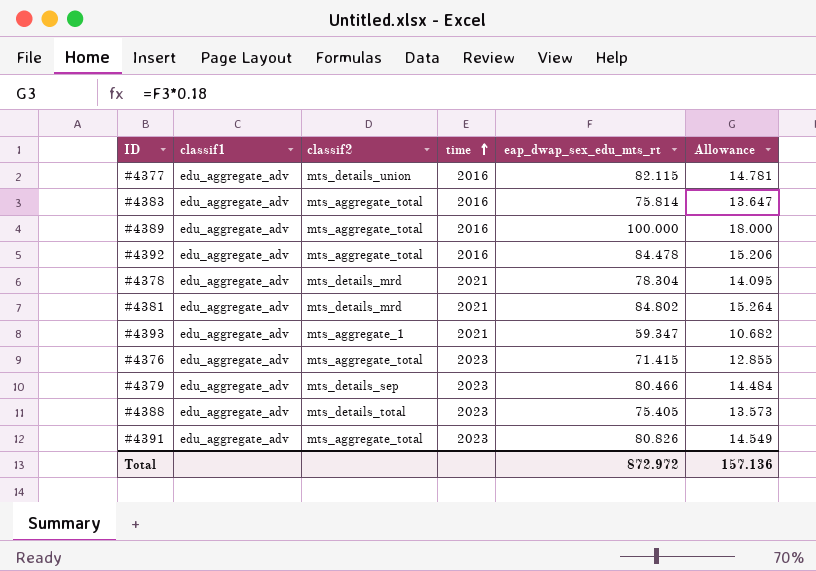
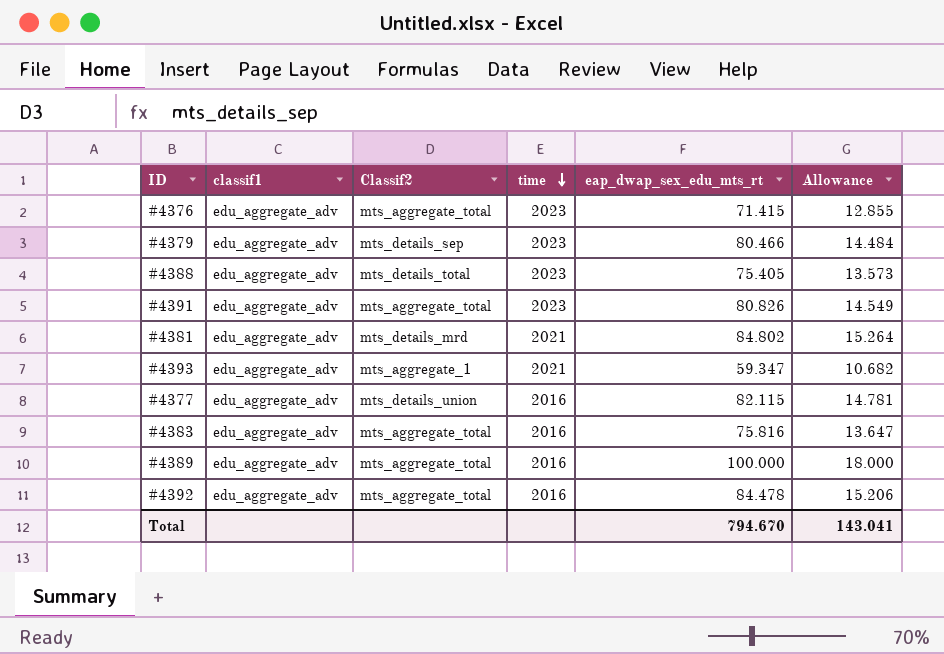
row order: time ascending -> time descending
column name: classif2 -> Classif2
row #4378: edu_aggregate_adv | mts_details_mrd | 2021 | 78.304 | 14.095 -> none
#4383 | eap_dwap_sex_edu_mts_rt: 75.814 -> 75.816
Total | eap_dwap_sex_edu_mts_rt: 872.972 -> 794.670
Total | Allowance: 157.136 -> 143.041

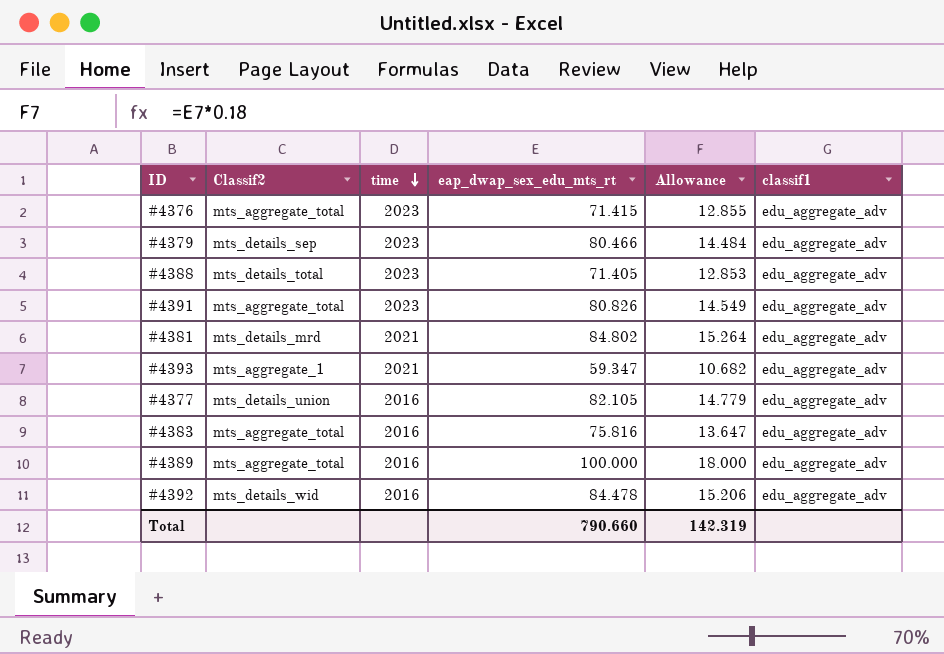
column classif1 | position: 2 -> 6
#4388 | eap_dwap_sex_edu_mts_rt: 75.405 -> 71.405
#4388 | Allowance: 13.573 -> 12.853
#4377 | eap_dwap_sex_edu_mts_rt: 82.115 -> 82.105
#4377 | Allowance: 14.781 -> 14.779
#4392 | Classif2: mts_aggregate_total -> mts_details_wid
Total | eap_dwap_sex_edu_mts_rt: 794.670 -> 790.660
Total | Allowance: 143.041 -> 142.319

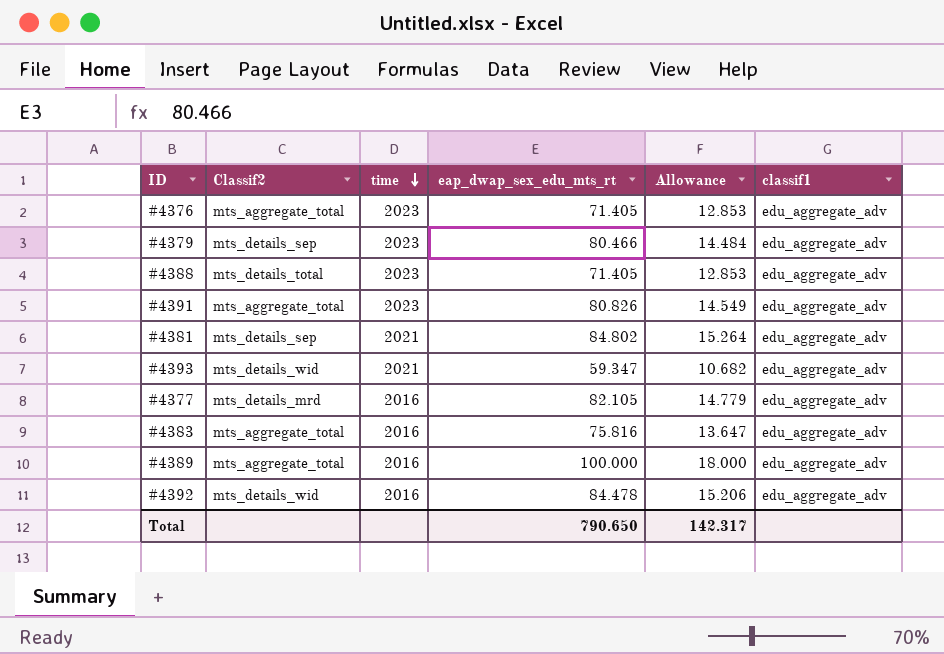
#4376 | eap_dwap_sex_edu_mts_rt: 71.415 -> 71.405
#4376 | Allowance: 12.855 -> 12.853
#4381 | Classif2: mts_details_mrd -> mts_details_sep
#4393 | Classif2: mts_aggregate_1 -> mts_details_wid
#4377 | Classif2: mts_details_union -> mts_details_mrd
Total | eap_dwap_sex_edu_mts_rt: 790.660 -> 790.650
Total | Allowance: 142.319 -> 142.317

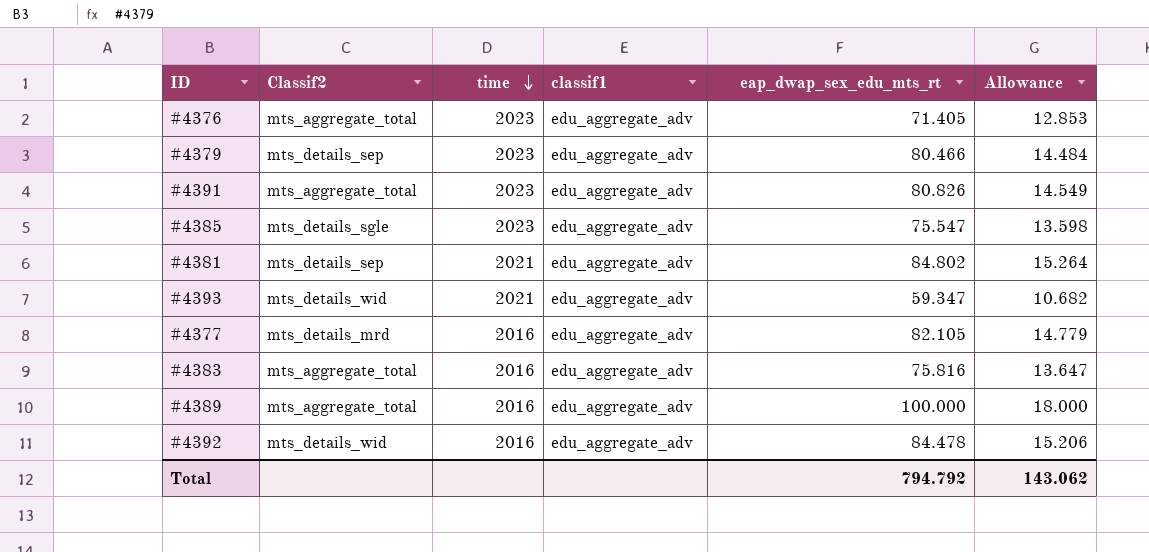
column classif1 | position: 6 -> 4
row #4388: mts_details_total | 2023 | 71.405 | 12.853 | edu_aggregate_adv -> none
row #4385: none -> mts_details_sgle | 2023 | edu_aggregate_adv | 75.547 | 13.598
Total | eap_dwap_sex_edu_mts_rt: 790.650 -> 794.792
Total | Allowance: 142.317 -> 143.062

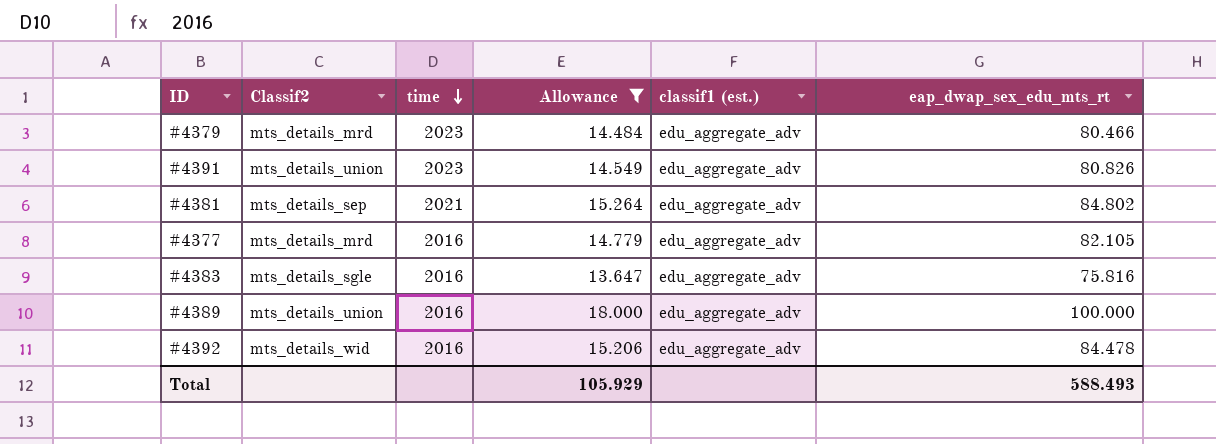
filter: none -> Allowance >= 13.647
column Allowance | position: 6 -> 4
column name: classif1 -> classif1 (est.)
#4379 | Classif2: mts_details_sep -> mts_details_mrd
#4391 | Classif2: mts_aggregate_total -> mts_details_union
#4383 | Classif2: mts_aggregate_total -> mts_details_sgle
#4389 | Classif2: mts_aggregate_total -> mts_details_union
Total | Allowance: 143.062 -> 105.929
Total | eap_dwap_sex_edu_mts_rt: 794.792 -> 588.493

